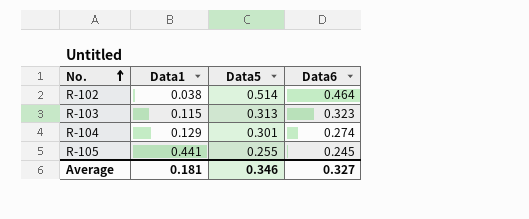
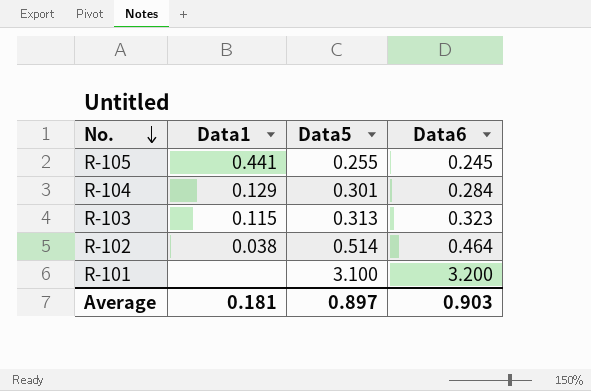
row order: No. ascending -> No. descending
R-104 | Data6: 0.274 -> 0.284
row R-101: none -> none | 3.100 | 3.200
Average | Data5: 0.346 -> 0.897
Average | Data6: 0.327 -> 0.903

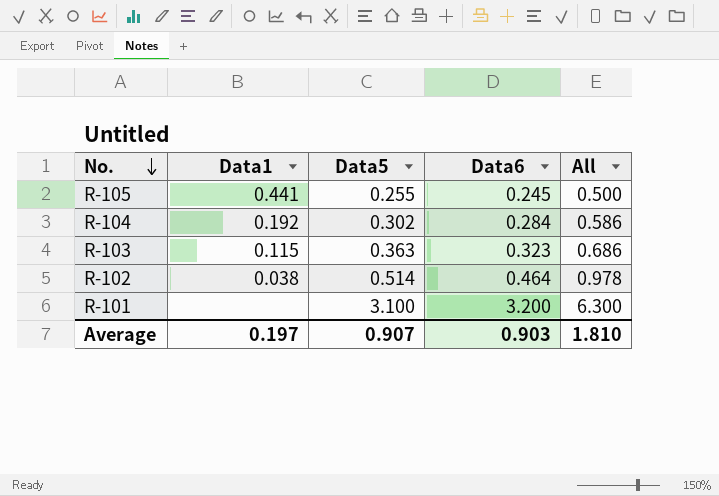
column All | formula: none -> [Data5] + [Data6]
R-104 | Data1: 0.129 -> 0.192
R-104 | Data5: 0.301 -> 0.302
R-103 | Data5: 0.313 -> 0.363
Average | Data1: 0.181 -> 0.197
Average | Data5: 0.897 -> 0.907

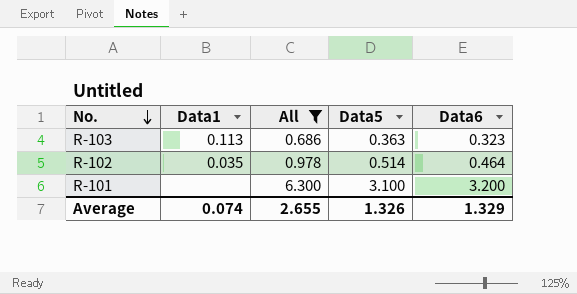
filter: none -> All >= 0.686
column All | position: 5 -> 3
R-103 | Data1: 0.115 -> 0.113
R-102 | Data1: 0.038 -> 0.035
Average | Data1: 0.197 -> 0.074
Average | All: 1.810 -> 2.655
Average | Data5: 0.907 -> 1.326
Average | Data6: 0.903 -> 1.329

